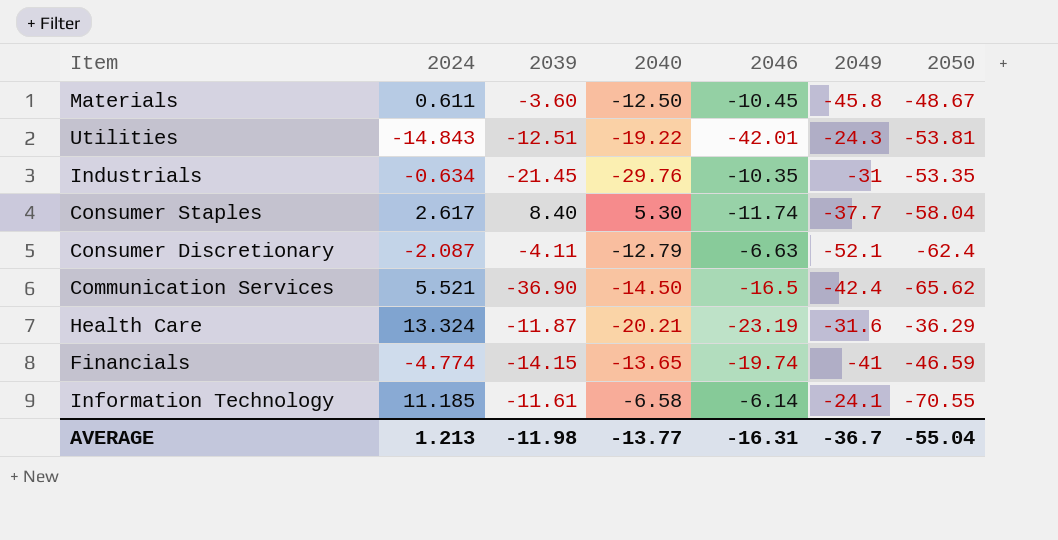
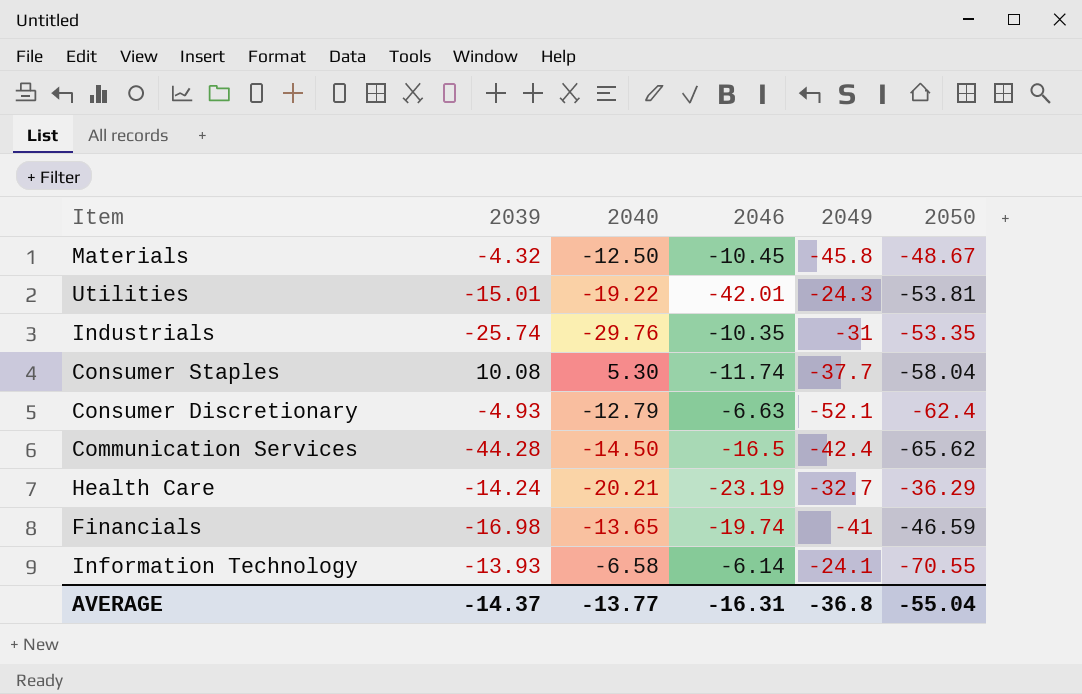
column 2024 | position: 2 -> none
Materials | 2039: -3.60 -> -4.32
Utilities | 2039: -12.51 -> -15.01
Industrials | 2039: -21.45 -> -25.74
Consumer Staples | 2039: 8.40 -> 10.08
Consumer Discretionary | 2039: -4.11 -> -4.93
Communication Services | 2039: -36.90 -> -44.28
Health Care | 2039: -11.87 -> -14.24
Health Care | 2049: -31.6 -> -32.7
Financials | 2039: -14.15 -> -16.98
Information Technology | 2039: -11.61 -> -13.93
AVERAGE | 2039: -11.98 -> -14.37
AVERAGE | 2049: -36.7 -> -36.8

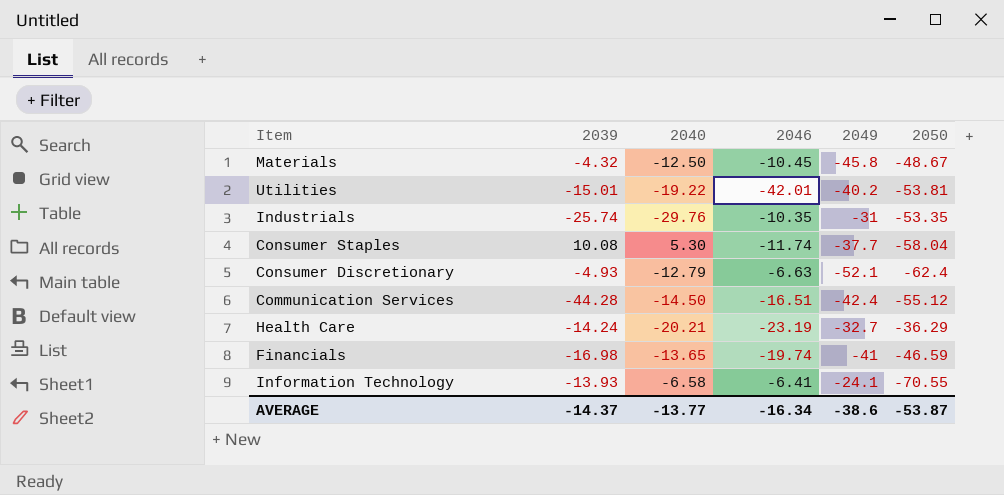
Utilities | 2049: -24.3 -> -40.2
Communication Services | 2046: -16.5 -> -16.51
Communication Services | 2050: -65.62 -> -55.12
Information Technology | 2046: -6.14 -> -6.41
AVERAGE | 2046: -16.31 -> -16.34
AVERAGE | 2049: -36.8 -> -38.6
AVERAGE | 2050: -55.04 -> -53.87

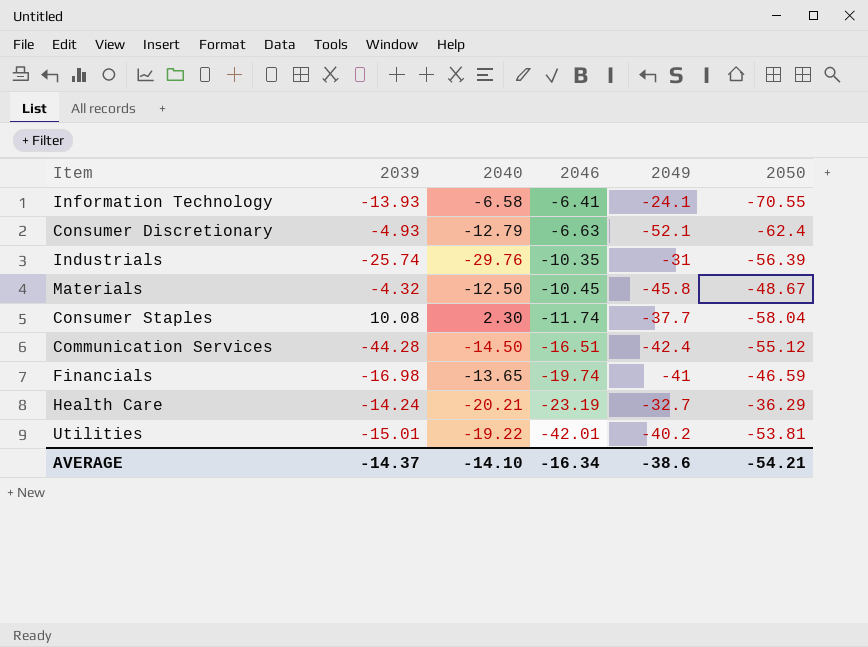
row order: none -> 2046 descending
Industrials | 2050: -53.35 -> -56.39
Consumer Staples | 2040: 5.30 -> 2.30
AVERAGE | 2040: -13.77 -> -14.10
AVERAGE | 2050: -53.87 -> -54.21

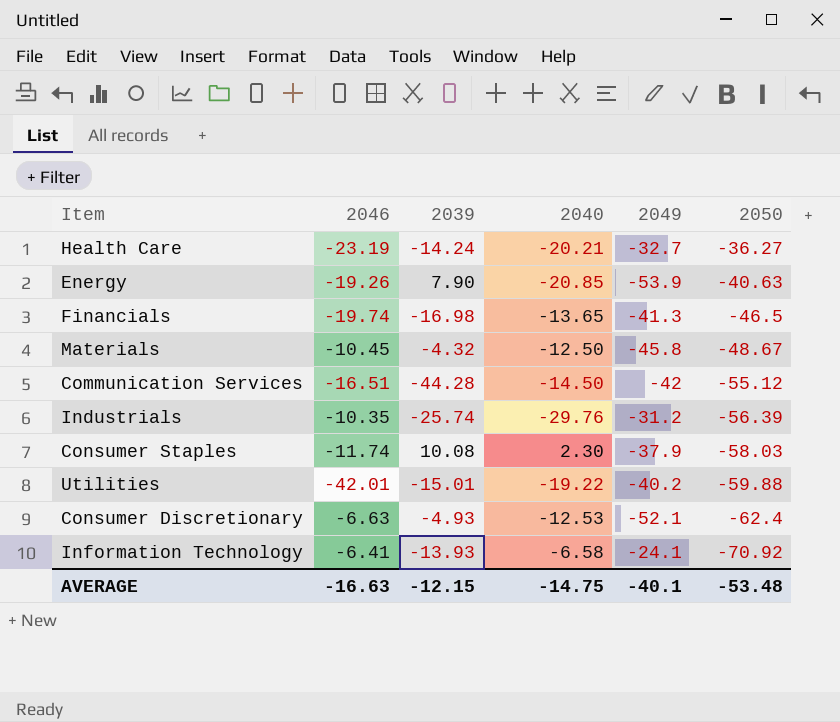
row order: 2046 descending -> 2050 descending
column 2046 | position: 4 -> 2
Health Care | 2050: -36.29 -> -36.27
row Energy: none -> -19.26 | 7.90 | -20.85 | -53.9 | -40.63
Financials | 2049: -41 -> -41.3
Financials | 2050: -46.59 -> -46.5
Communication Services | 2049: -42.4 -> -42
Industrials | 2049: -31 -> -31.2
Consumer Staples | 2049: -37.7 -> -37.9
Consumer Staples | 2050: -58.04 -> -58.03
Utilities | 2050: -53.81 -> -59.88
Consumer Discretionary | 2040: -12.79 -> -12.53
Information Technology | 2050: -70.55 -> -70.92
AVERAGE | 2046: -16.34 -> -16.63
AVERAGE | 2039: -14.37 -> -12.15
AVERAGE | 2040: -14.10 -> -14.75
AVERAGE | 2049: -38.6 -> -40.1
AVERAGE | 2050: -54.21 -> -53.48

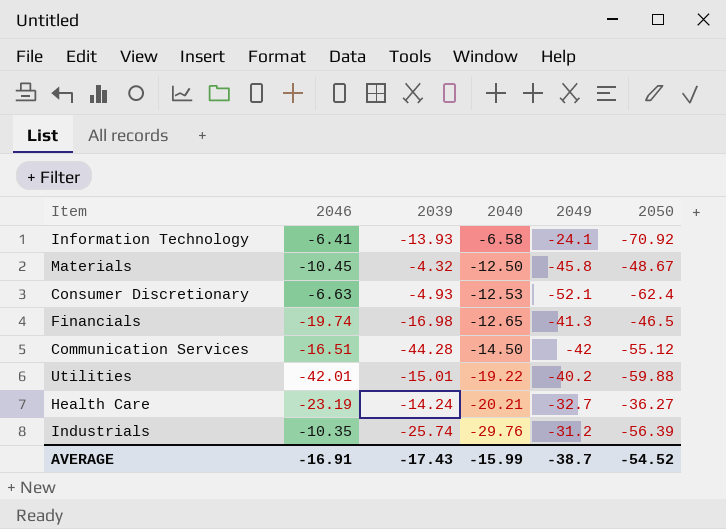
row order: 2050 descending -> 2040 descending
row Energy: -19.26 | 7.90 | -20.85 | -53.9 | -40.63 -> none
row Consumer Staples: -11.74 | 10.08 | 2.30 | -37.9 | -58.03 -> none
Financials | 2040: -13.65 -> -12.65
AVERAGE | 2046: -16.63 -> -16.91
AVERAGE | 2039: -12.15 -> -17.43
AVERAGE | 2040: -14.75 -> -15.99
AVERAGE | 2049: -40.1 -> -38.7
AVERAGE | 2050: -53.48 -> -54.52

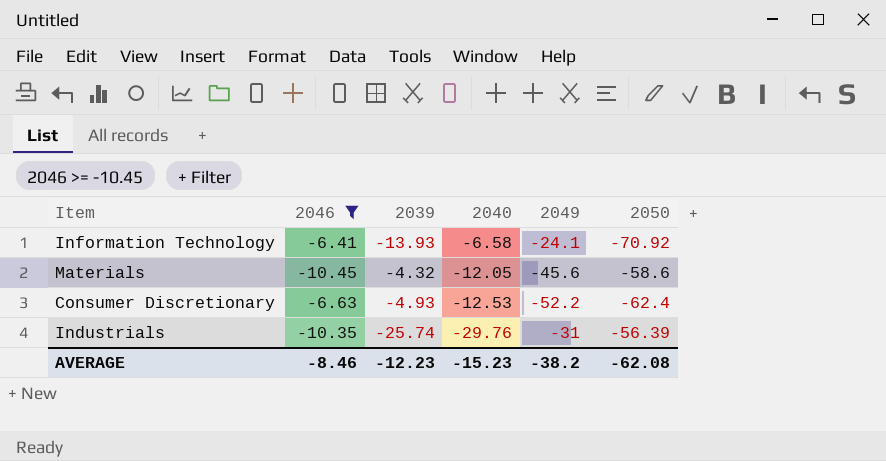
filter: none -> 2046 >= -10.45
Materials | 2040: -12.50 -> -12.05
Materials | 2049: -45.8 -> -45.6
Materials | 2050: -48.67 -> -58.6
Consumer Discretionary | 2049: -52.1 -> -52.2
Industrials | 2049: -31.2 -> -31
AVERAGE | 2046: -16.91 -> -8.46
AVERAGE | 2039: -17.43 -> -12.23
AVERAGE | 2040: -15.99 -> -15.23
AVERAGE | 2049: -38.7 -> -38.2
AVERAGE | 2050: -54.52 -> -62.08

